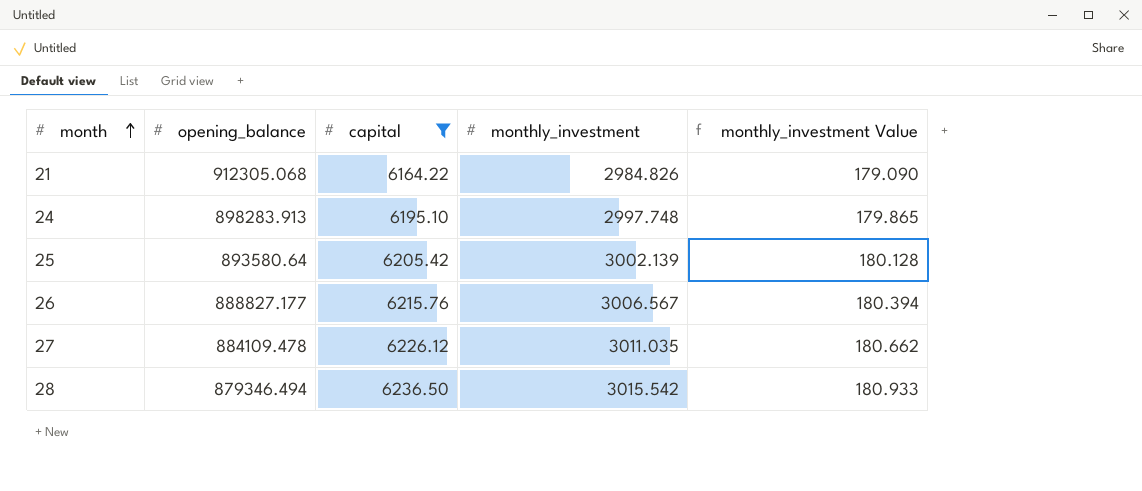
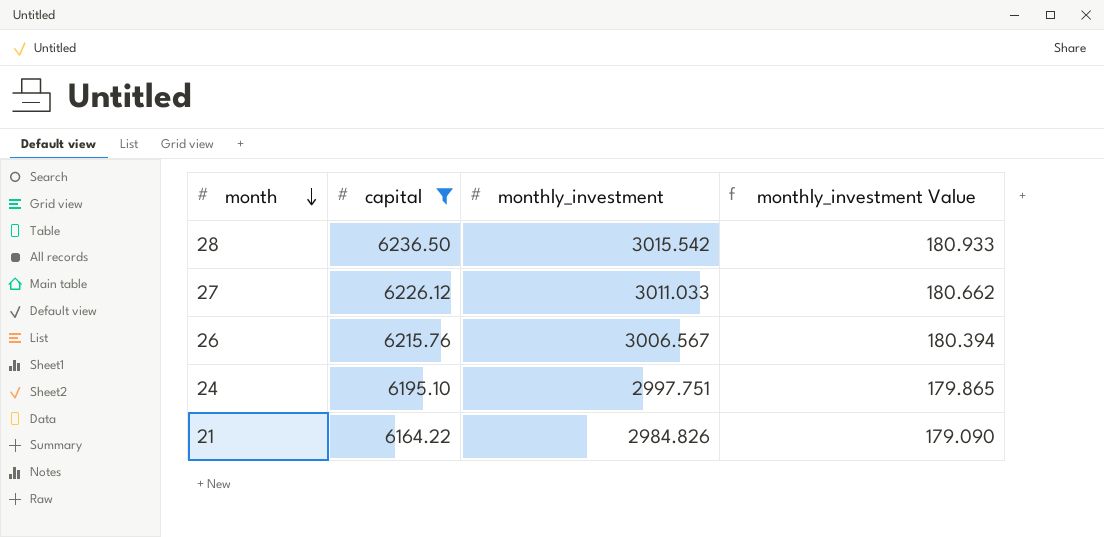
row order: month ascending -> month descending
column opening_balance | position: 2 -> none
row 25: 893580.64 | 6205.42 | 3002.139 | 180.128 -> none
27 | monthly_investment: 3011.035 -> 3011.033
24 | monthly_investment: 2997.748 -> 2997.751

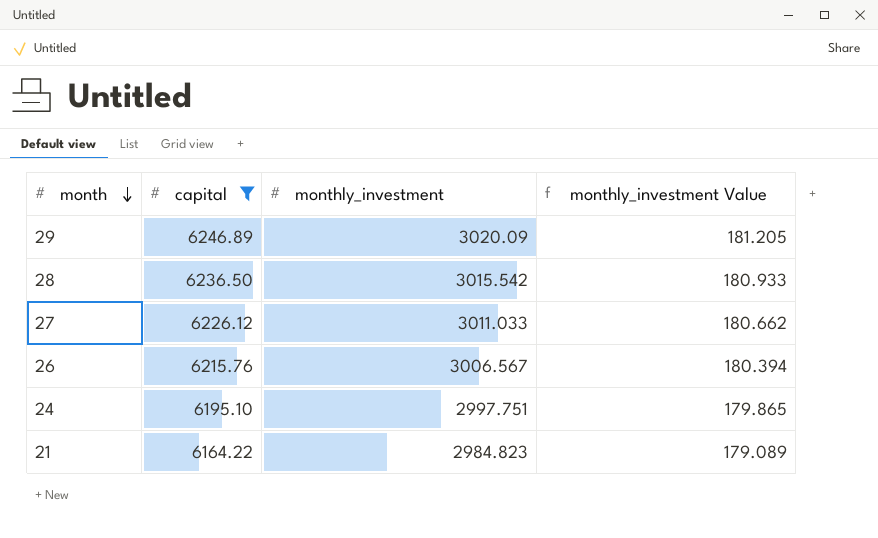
row 29: none -> 6246.89 | 3020.09 | 181.205
21 | monthly_investment: 2984.826 -> 2984.823
21 | monthly_investment Value: 179.090 -> 179.089

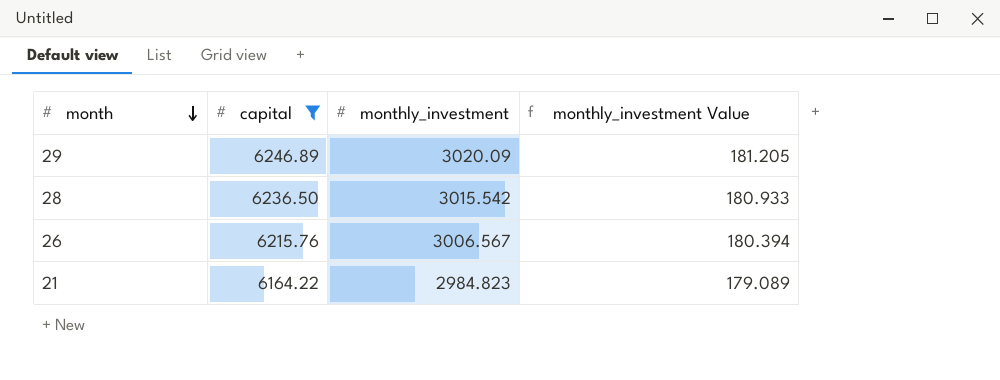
row 27: 6226.12 | 3011.033 | 180.662 -> none
row 24: 6195.10 | 2997.751 | 179.865 -> none

